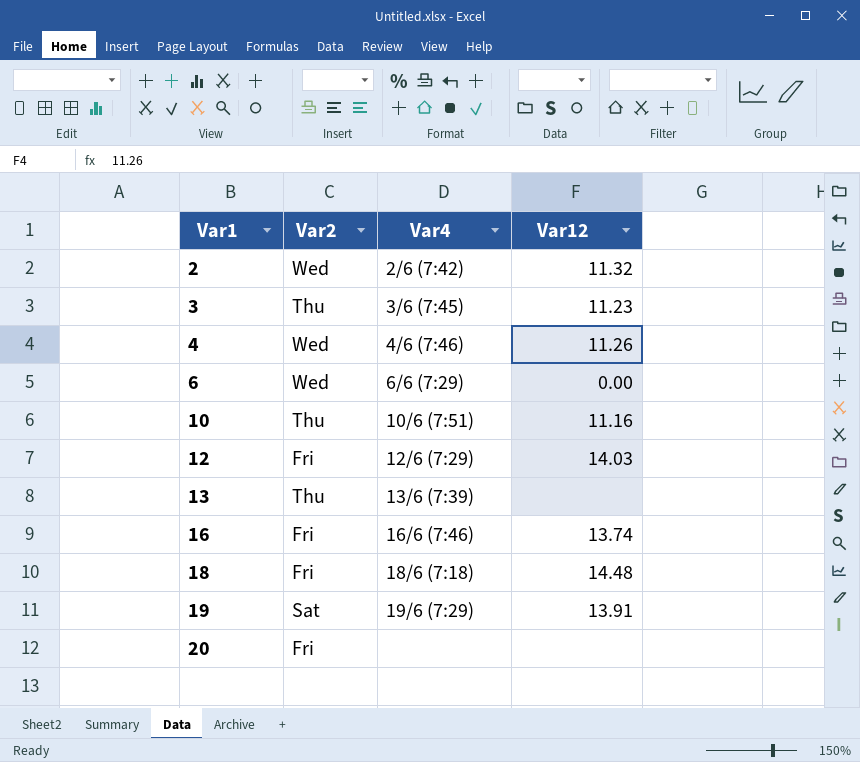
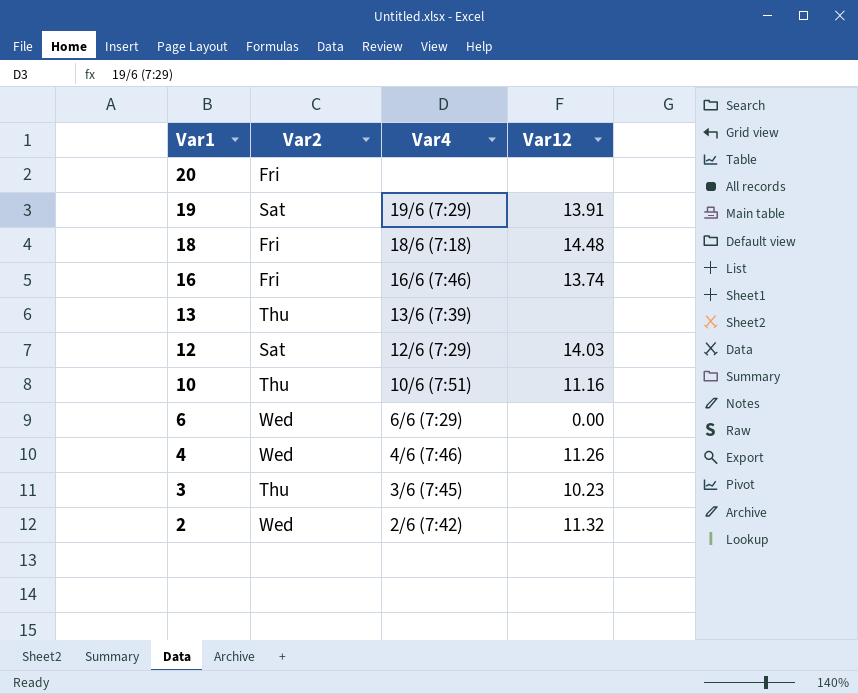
row order: Var1 ascending -> Var1 descending
12 | Var2: Fri -> Sat
3 | Var12: 11.23 -> 10.23

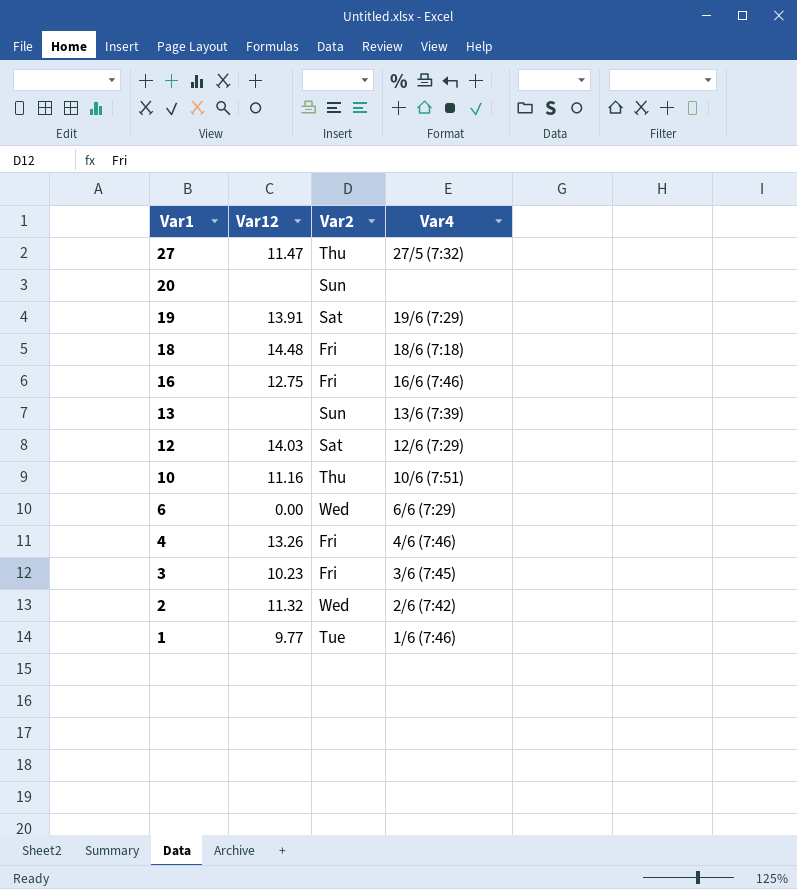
column Var12 | position: 4 -> 2
row 27: none -> 11.47 | Thu | 27/5 (7:32)
20 | Var2: Fri -> Sun
16 | Var12: 13.74 -> 12.75
13 | Var2: Thu -> Sun
4 | Var12: 11.26 -> 13.26
4 | Var2: Wed -> Fri
3 | Var2: Thu -> Fri
row 1: none -> 9.77 | Tue | 1/6 (7:46)

